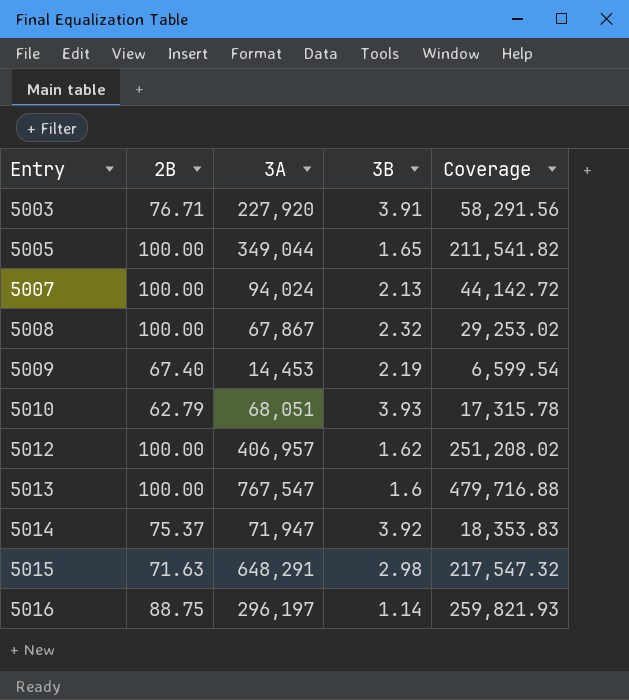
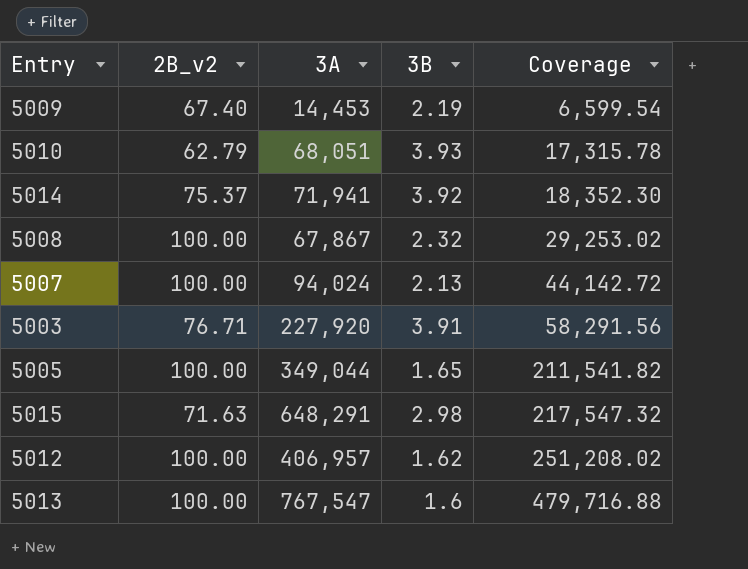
row order: Entry ascending -> Coverage ascending
column name: 2B -> 2B_v2
row 5016: 88.75 | 296,197 | 1.14 | 259,821.93 -> none
5014 | 3A: 71,947 -> 71,941
5014 | Coverage: 18,353.83 -> 18,352.30

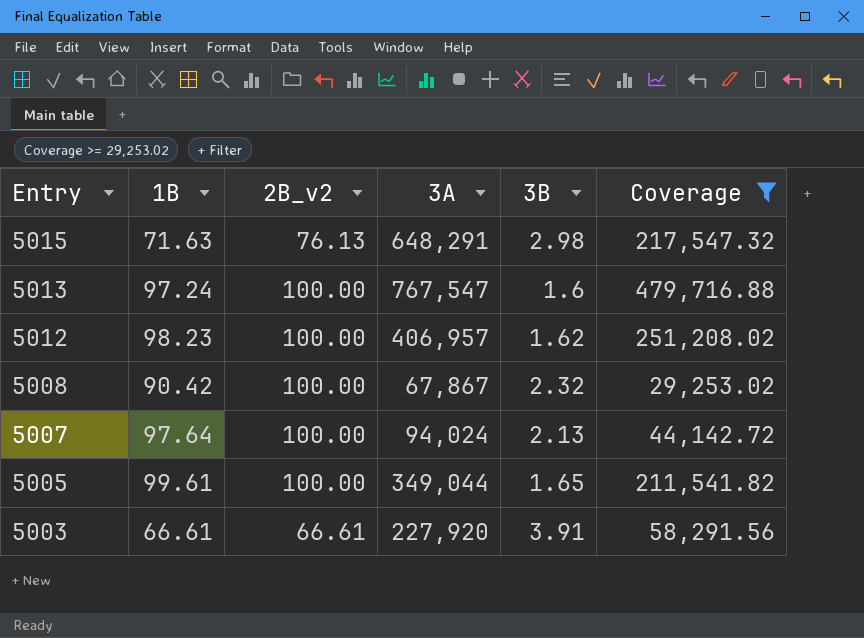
filter: none -> Coverage >= 29,253.02
row order: Coverage ascending -> Entry descending
column 1B | position: none -> 2
5015 | 2B_v2: 71.63 -> 76.13
5003 | 2B_v2: 76.71 -> 66.61

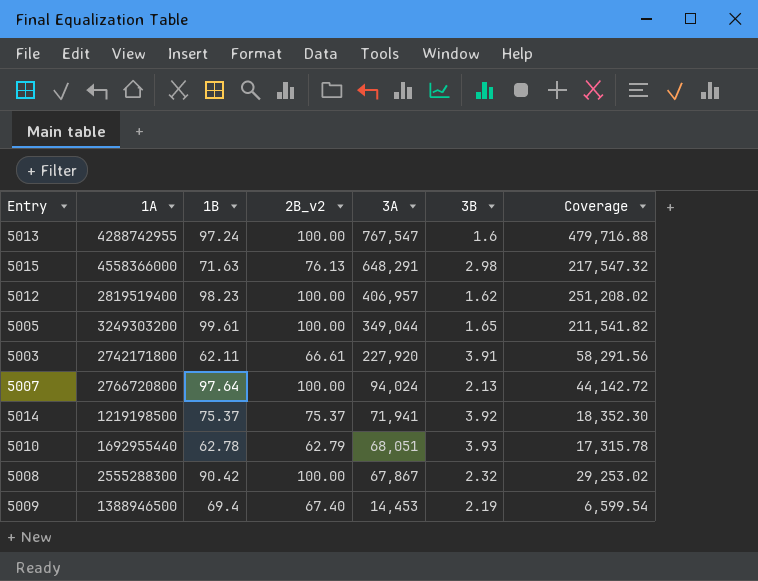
filter: Coverage >= 29,253.02 -> none
row order: Entry descending -> 3A descending
column 1A | position: none -> 2
5003 | 1B: 66.61 -> 62.11

